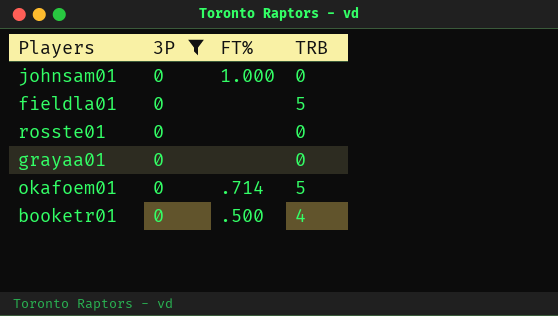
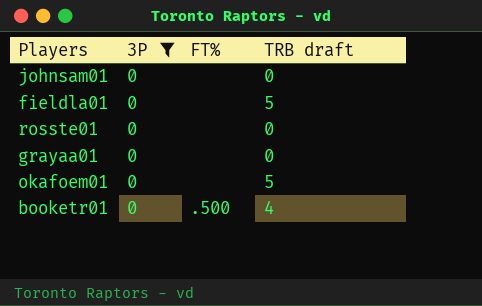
column name: TRB -> TRB draft
johnsam01 | FT%: 1.000 -> none
okafoem01 | FT%: .714 -> none

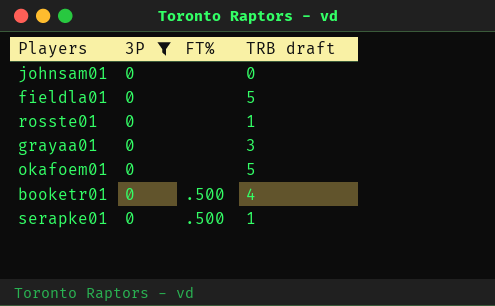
rosste01 | TRB draft: 0 -> 1
grayaa01 | TRB draft: 0 -> 3
row serapke01: none -> 0 | .500 | 1

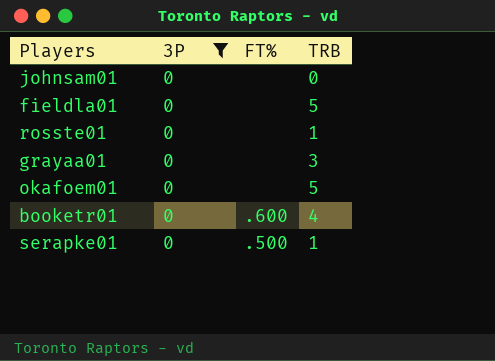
column name: TRB draft -> TRB
booketr01 | FT%: .500 -> .600

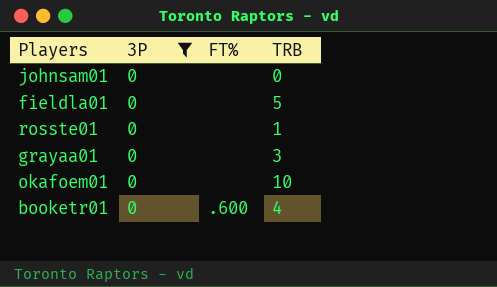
row serapke01: 0 | .500 | 1 -> none
okafoem01 | TRB: 5 -> 10

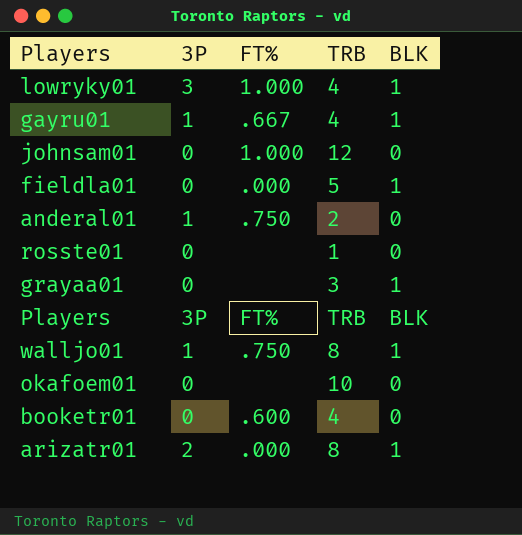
filter: 3P = 0 -> none
column BLK | position: none -> 5
johnsam01 | FT%: none -> 1.000
johnsam01 | TRB: 0 -> 12
fieldla01 | FT%: none -> .000

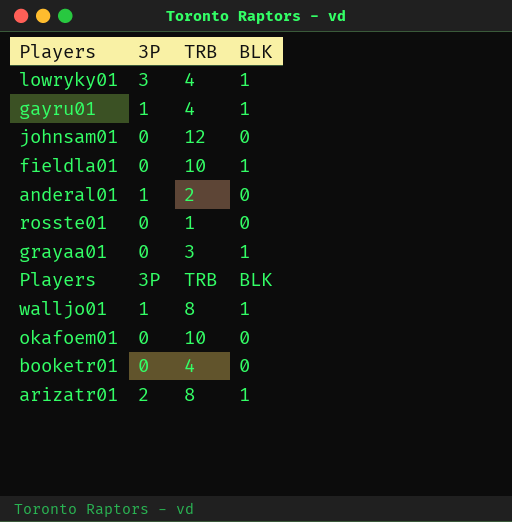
column FT% | position: 3 -> none
fieldla01 | TRB: 5 -> 10

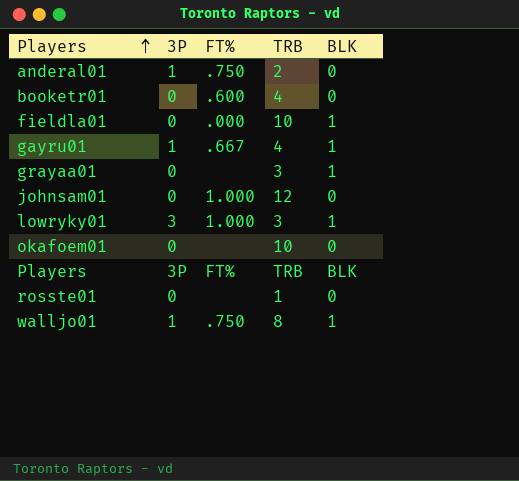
row order: none -> Players ascending
column FT% | position: none -> 3
row arizatr01: 2 | 8 | 1 -> none
lowryky01 | TRB: 4 -> 3

